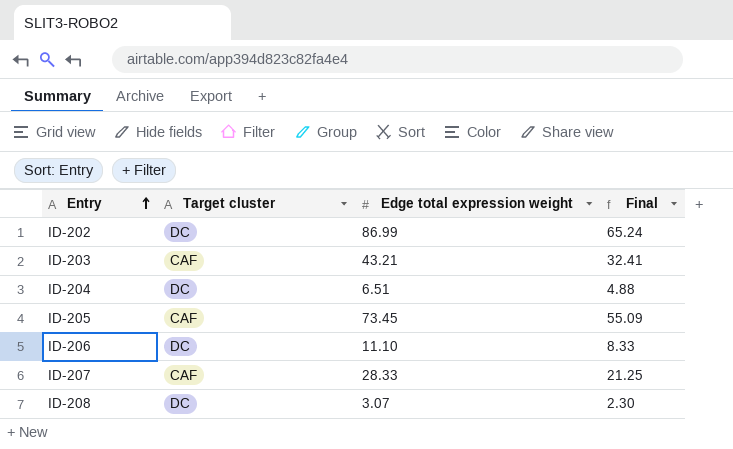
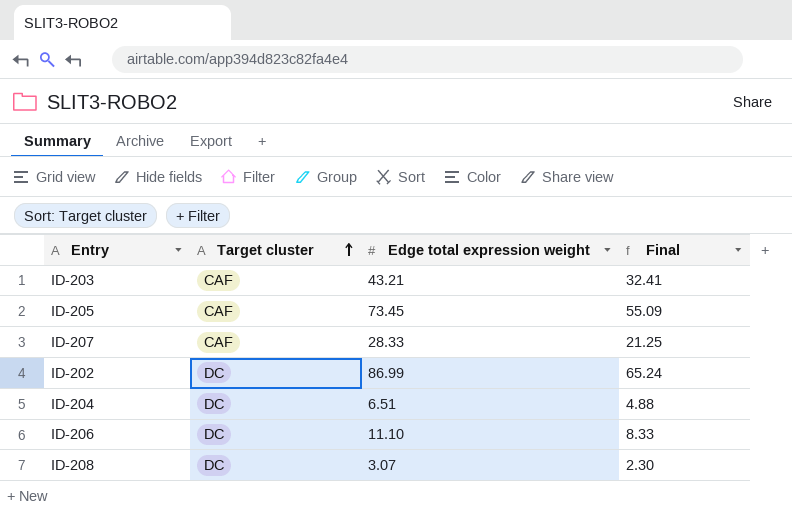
row order: Entry ascending -> Target cluster ascending

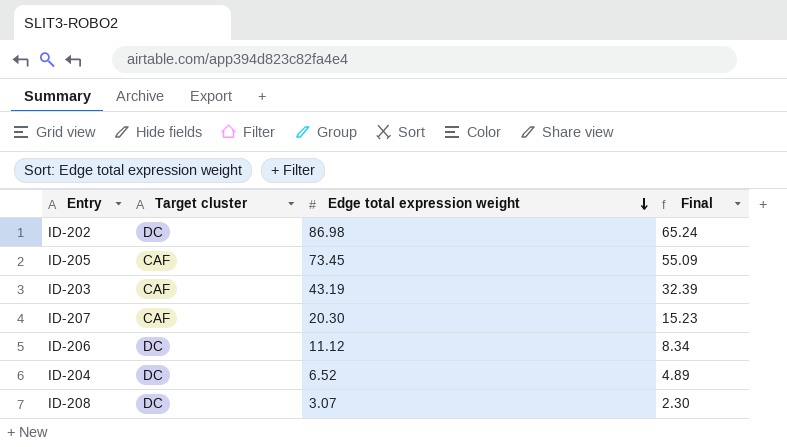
row order: Target cluster ascending -> Edge total expression weight descending
ID-202 | Edge total expression weight: 86.99 -> 86.98
ID-203 | Edge total expression weight: 43.21 -> 43.19
ID-203 | Final: 32.41 -> 32.39
ID-207 | Edge total expression weight: 28.33 -> 20.30
ID-207 | Final: 21.25 -> 15.23
ID-206 | Edge total expression weight: 11.10 -> 11.12
ID-206 | Final: 8.33 -> 8.34
ID-204 | Edge total expression weight: 6.51 -> 6.52
ID-204 | Final: 4.88 -> 4.89

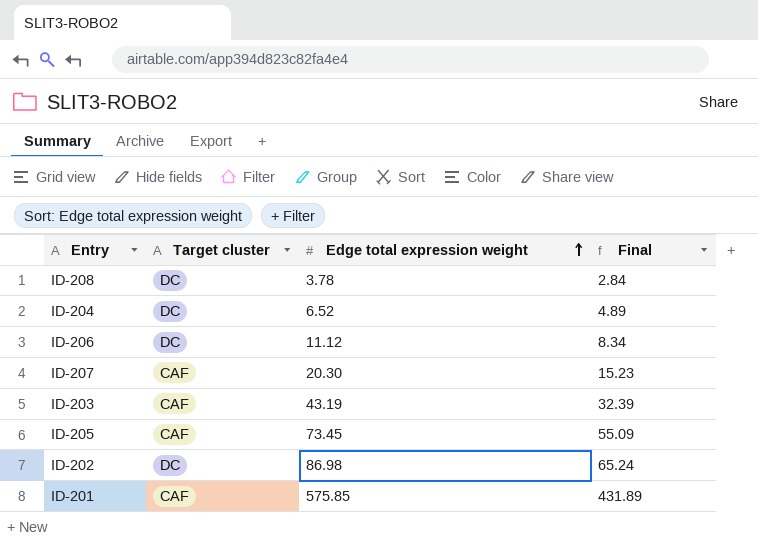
row order: Edge total expression weight descending -> Edge total expression weight ascending
ID-208 | Edge total expression weight: 3.07 -> 3.78
ID-208 | Final: 2.30 -> 2.84
row ID-201: none -> CAF | 575.85 | 431.89

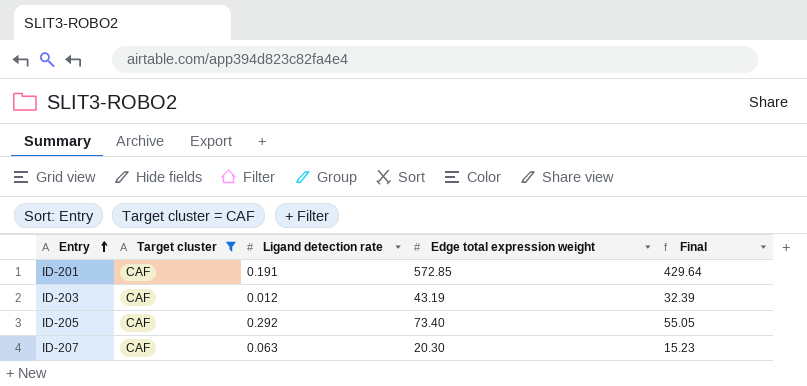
filter: none -> Target cluster = CAF
row order: Edge total expression weight ascending -> Entry ascending
column Ligand detection rate | position: none -> 3
ID-201 | Edge total expression weight: 575.85 -> 572.85
ID-201 | Final: 431.89 -> 429.64
ID-205 | Edge total expression weight: 73.45 -> 73.40
ID-205 | Final: 55.09 -> 55.05

